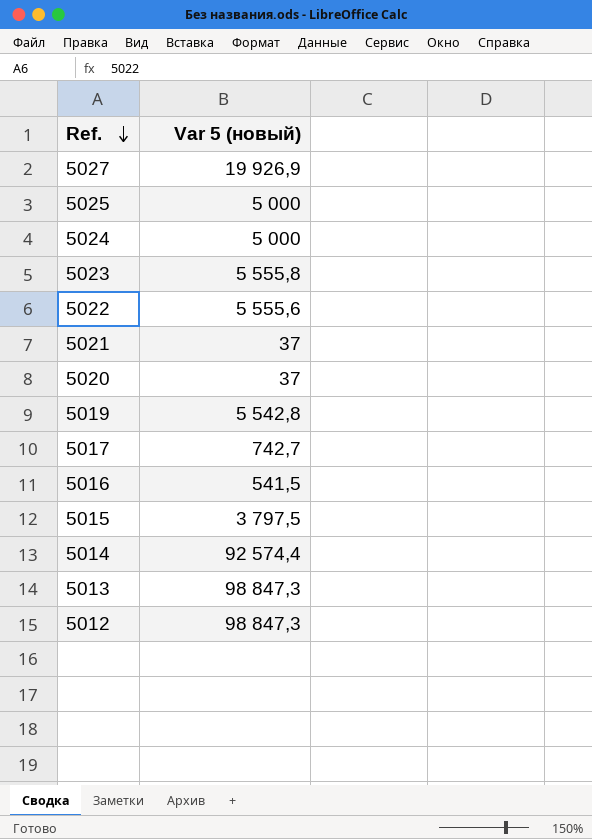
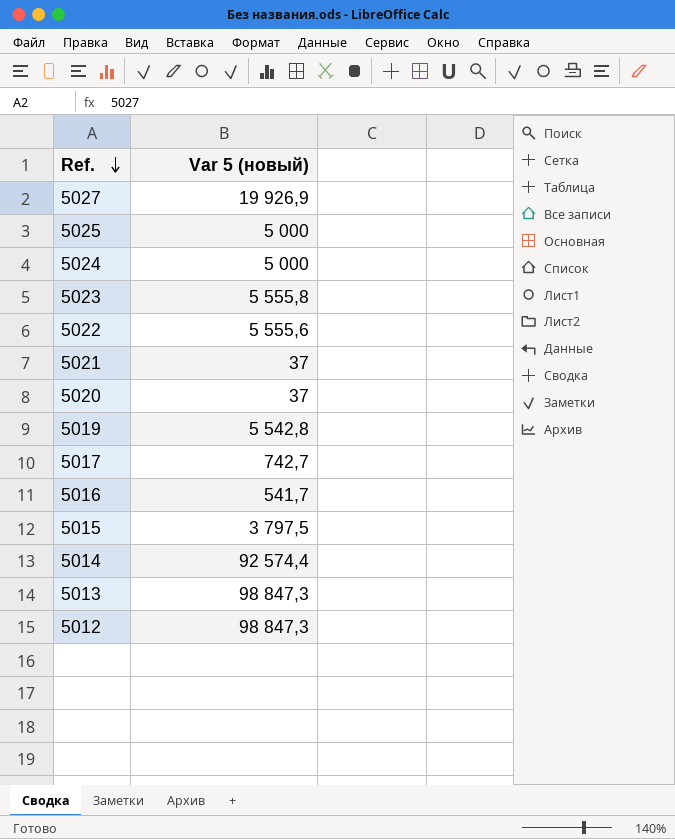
5016 | Var 5 (новый): 541,5 -> 541,7

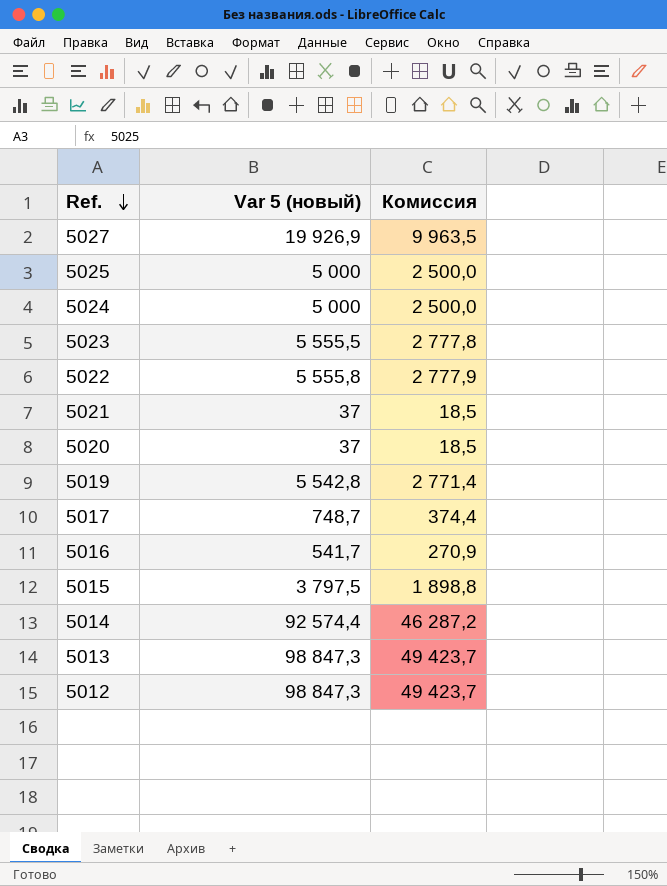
column Комиссия | formula: none -> [Var 5 (новый)] * 0,5
5023 | Var 5 (новый): 5 555,8 -> 5 555,5
5022 | Var 5 (новый): 5 555,6 -> 5 555,8
5017 | Var 5 (новый): 742,7 -> 748,7

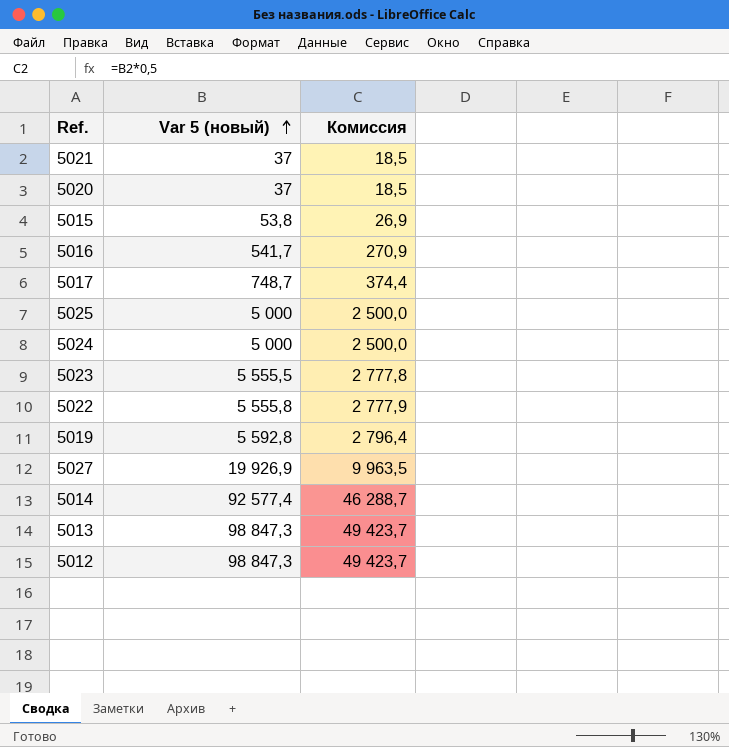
row order: Ref. descending -> Var 5 (новый) ascending
5015 | Var 5 (новый): 3 797,5 -> 53,8
5015 | Комиссия: 1 898,8 -> 26,9
5019 | Var 5 (новый): 5 542,8 -> 5 592,8
5019 | Комиссия: 2 771,4 -> 2 796,4
5014 | Var 5 (новый): 92 574,4 -> 92 577,4
5014 | Комиссия: 46 287,2 -> 46 288,7

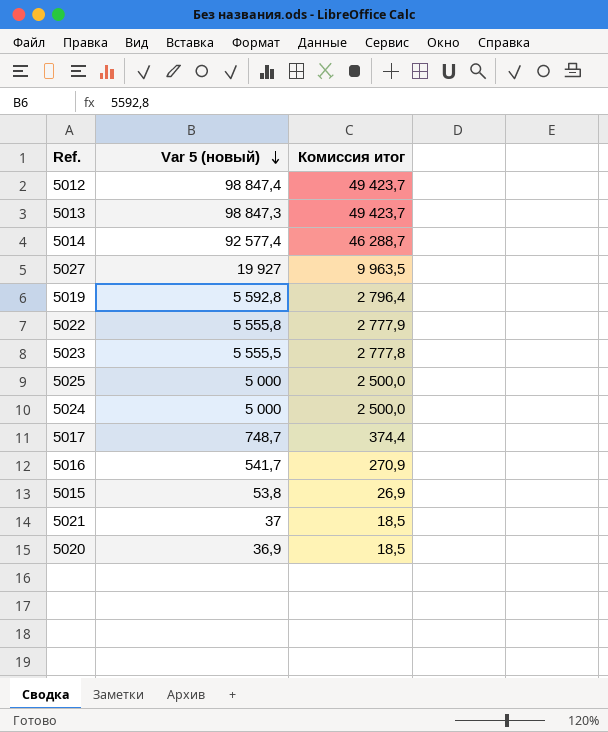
row order: Var 5 (новый) ascending -> Var 5 (новый) descending
column name: Комиссия -> Комиссия итог
5012 | Var 5 (новый): 98 847,3 -> 98 847,4
5027 | Var 5 (новый): 19 926,9 -> 19 927
5020 | Var 5 (новый): 37 -> 36,9

